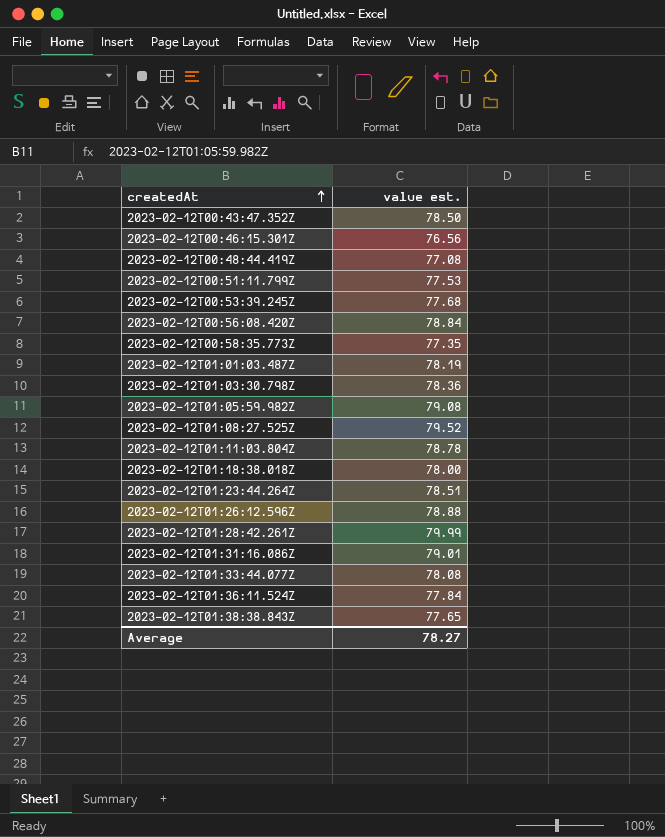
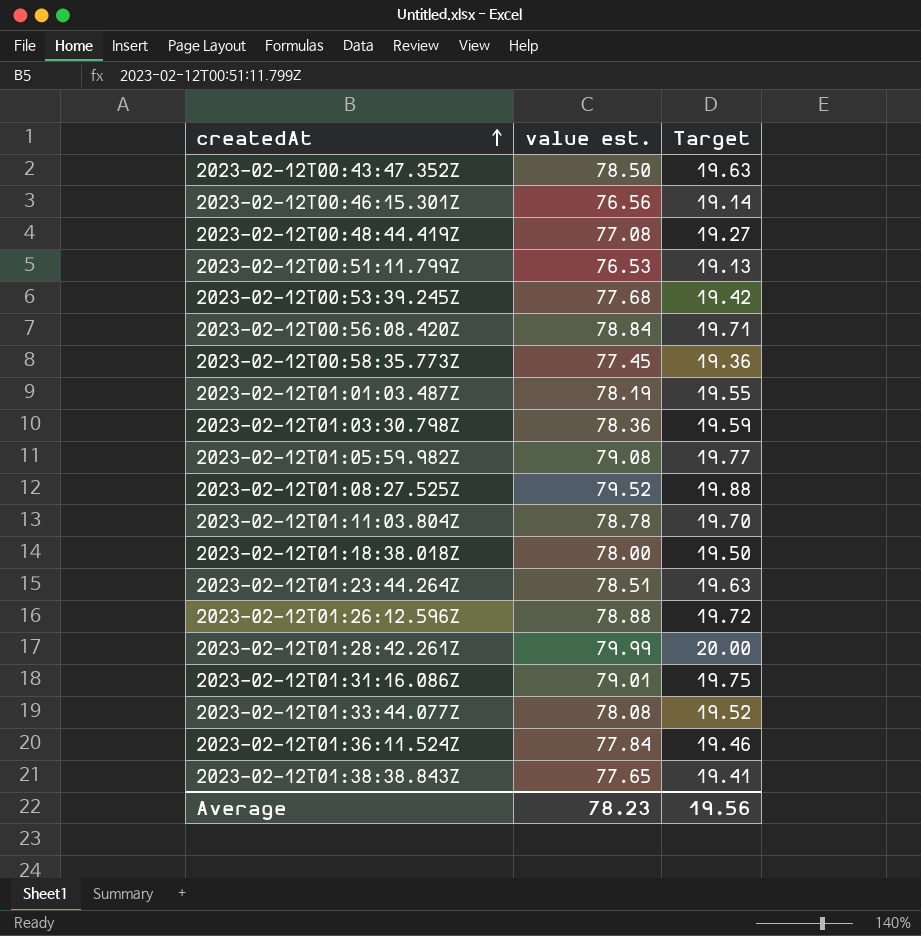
column Target | formula: none -> [value est.] * 0.25
2023-02-12T00:51:11.799Z | value est.: 77.53 -> 76.53
2023-02-12T00:58:35.773Z | value est.: 77.35 -> 77.45
Average | value est.: 78.27 -> 78.23

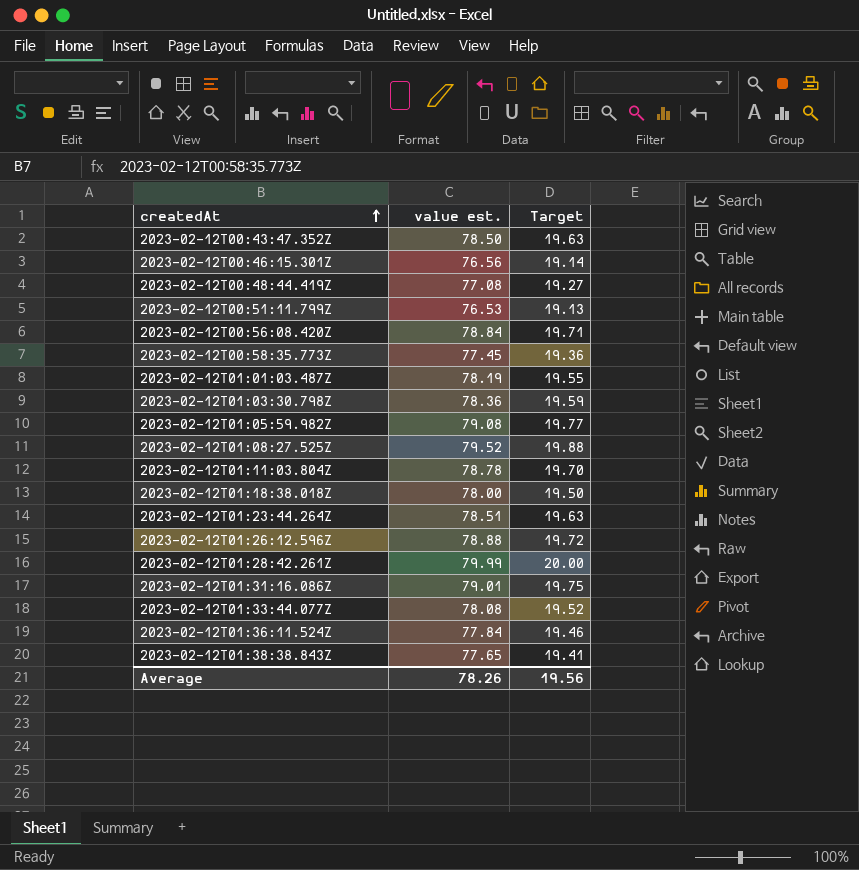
row 2023-02-12T00:53:39.245Z: 77.68 | 19.42 -> none
Average | value est.: 78.23 -> 78.26

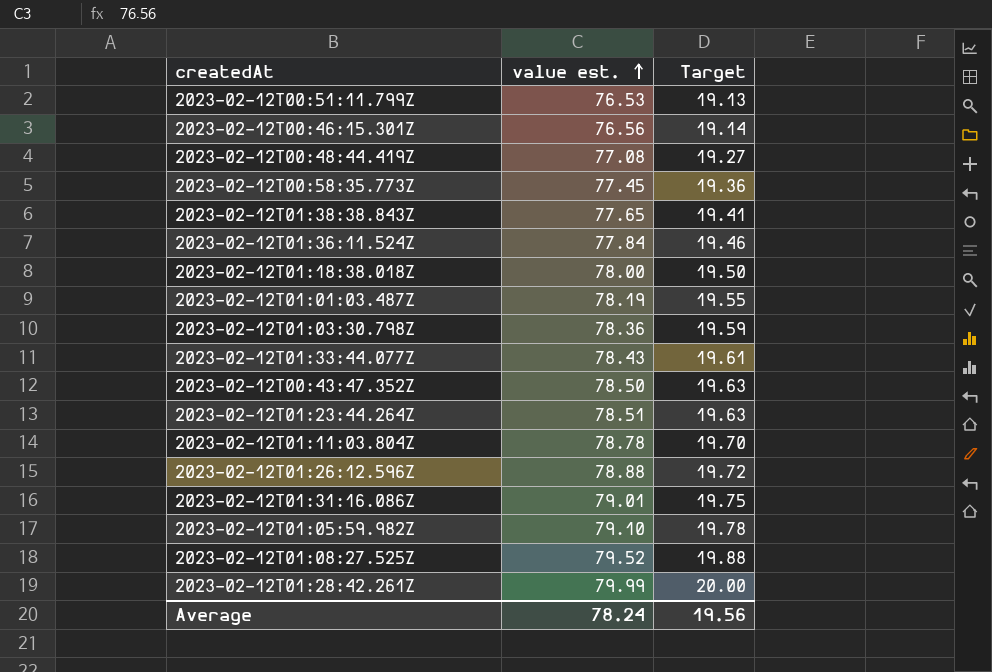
row order: createdAt ascending -> value est. ascending
row 2023-02-12T00:56:08.420Z: 78.84 | 19.71 -> none
2023-02-12T01:33:44.077Z | value est.: 78.08 -> 78.43
2023-02-12T01:33:44.077Z | Target: 19.52 -> 19.61
2023-02-12T01:05:59.982Z | value est.: 79.08 -> 79.10
2023-02-12T01:05:59.982Z | Target: 19.77 -> 19.78
Average | value est.: 78.26 -> 78.24

